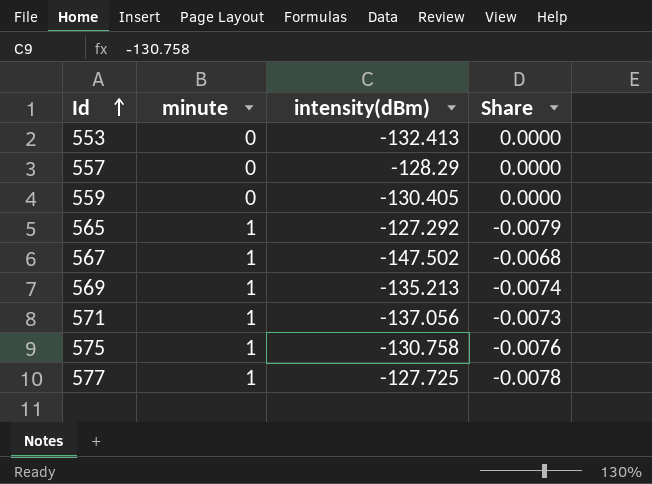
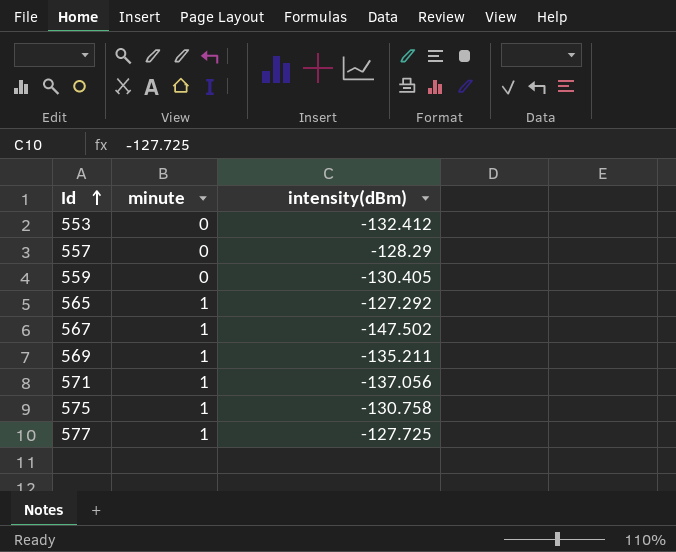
column Share | formula: [minute] / [intensity(dBm)] -> none
553 | intensity(dBm): -132.413 -> -132.412
569 | intensity(dBm): -135.213 -> -135.211

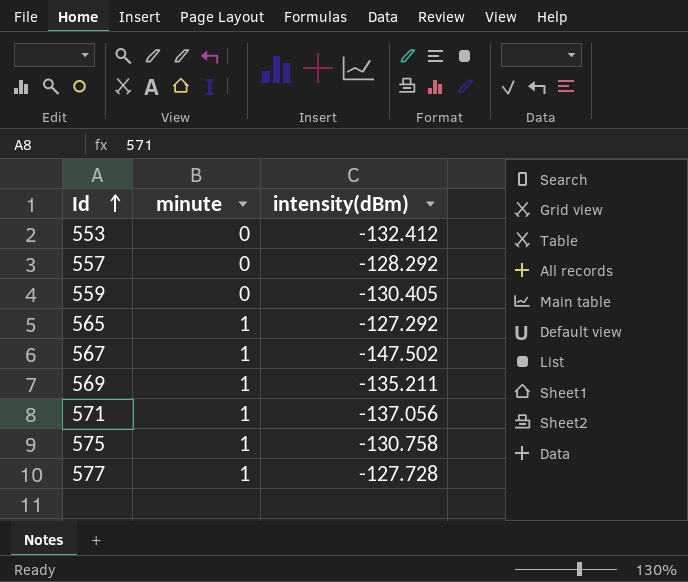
557 | intensity(dBm): -128.29 -> -128.292
577 | intensity(dBm): -127.725 -> -127.728

